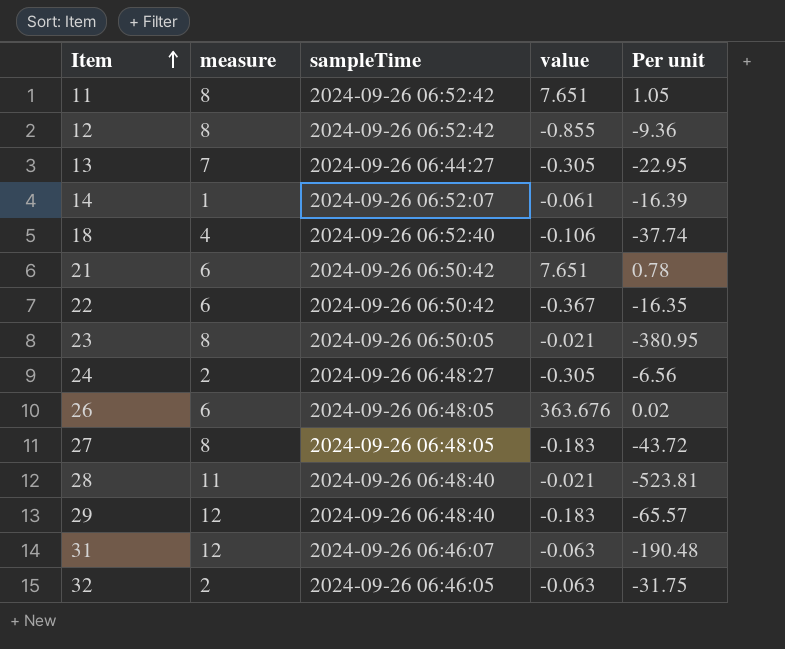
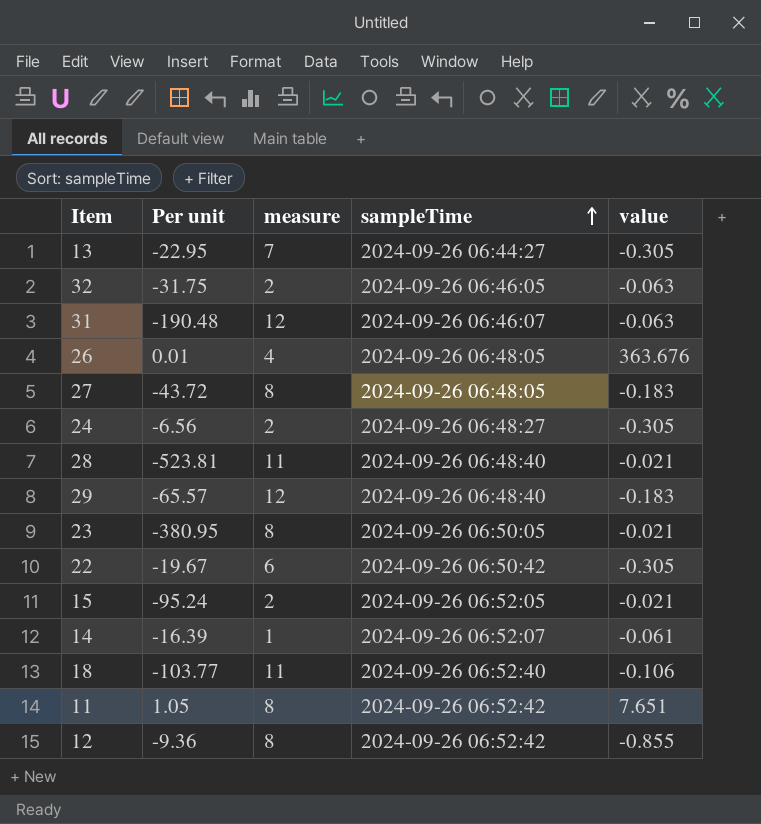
row order: Item ascending -> sampleTime ascending
column Per unit | position: 5 -> 2
row 21: 6 | 2024-09-26 06:50:42 | 7.651 | 0.78 -> none
26 | Per unit: 0.02 -> 0.01
26 | measure: 6 -> 4
22 | Per unit: -16.35 -> -19.67
22 | value: -0.367 -> -0.305
row 15: none -> -95.24 | 2 | 2024-09-26 06:52:05 | -0.021
18 | Per unit: -37.74 -> -103.77
18 | measure: 4 -> 11

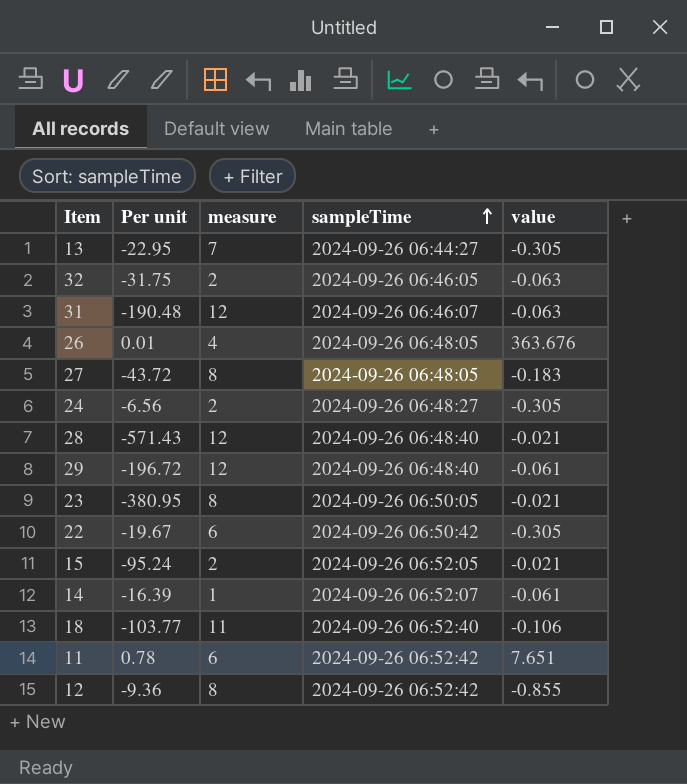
28 | Per unit: -523.81 -> -571.43
28 | measure: 11 -> 12
29 | Per unit: -65.57 -> -196.72
29 | value: -0.183 -> -0.061
11 | Per unit: 1.05 -> 0.78
11 | measure: 8 -> 6

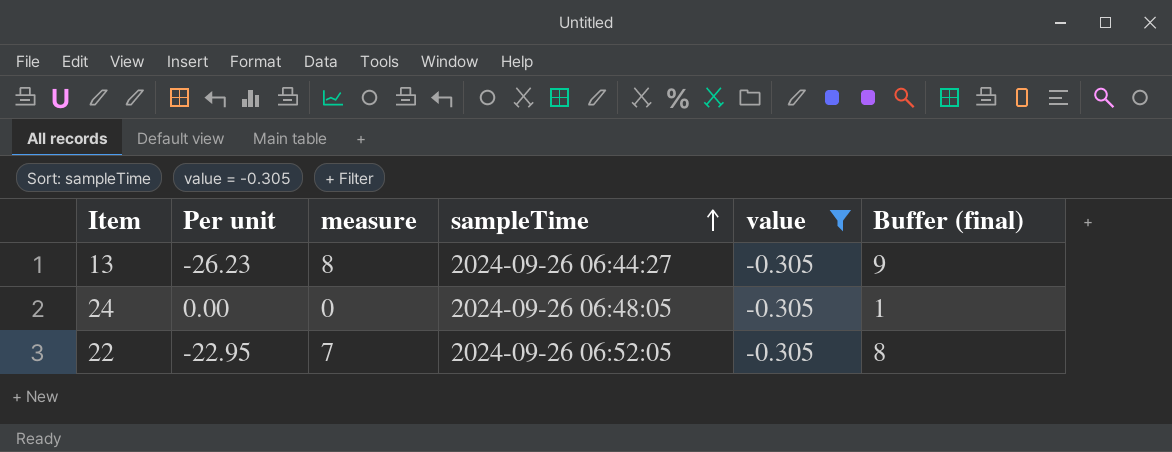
filter: none -> value = -0.305
column Buffer (final) | formula: none -> [measure] + 1
13 | Per unit: -22.95 -> -26.23
13 | measure: 7 -> 8
24 | Per unit: -6.56 -> 0.00
24 | measure: 2 -> 0
24 | sampleTime: 2024-09-26 06:48:27 -> 2024-09-26 06:48:05
22 | Per unit: -19.67 -> -22.95
22 | measure: 6 -> 7
22 | sampleTime: 2024-09-26 06:50:42 -> 2024-09-26 06:52:05

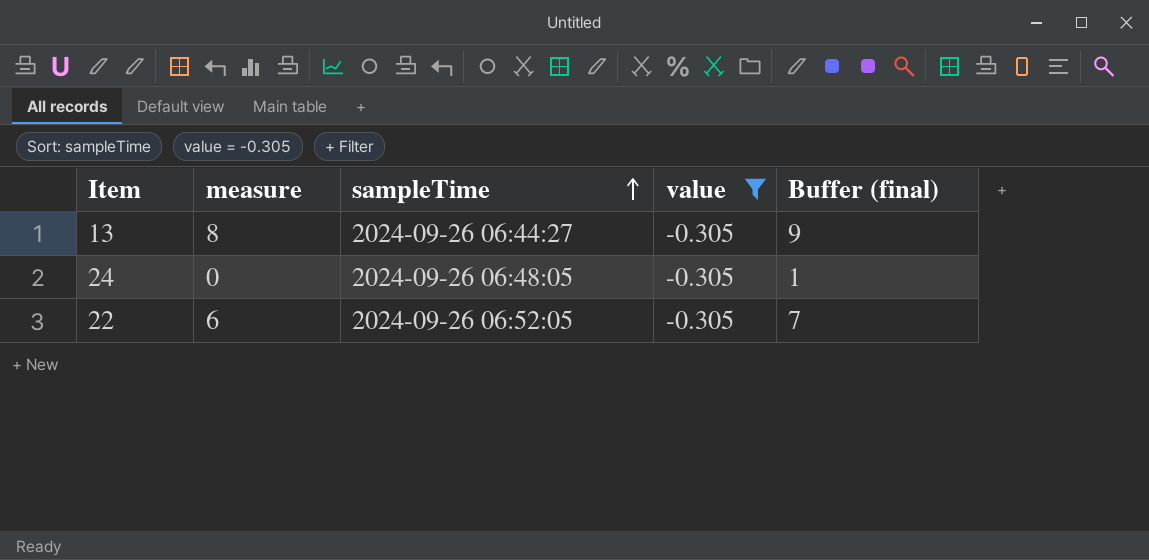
column Per unit | formula: [measure] / [value] -> none
22 | measure: 7 -> 6
22 | Buffer (final): 8 -> 7

